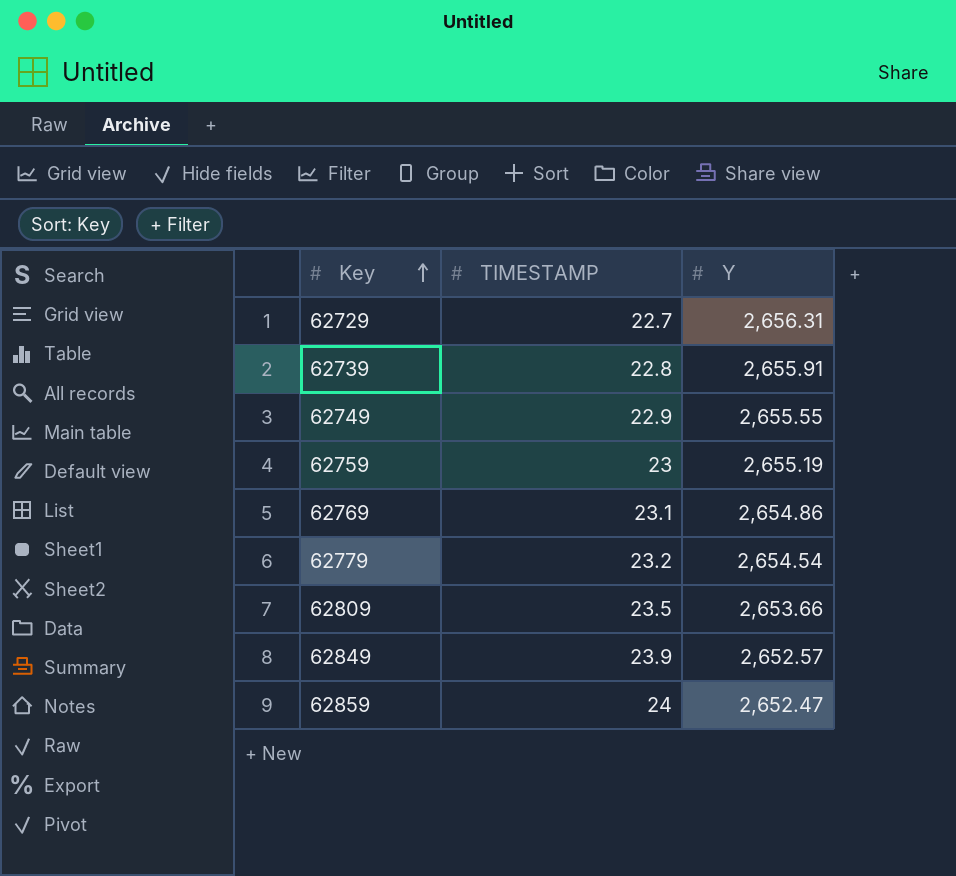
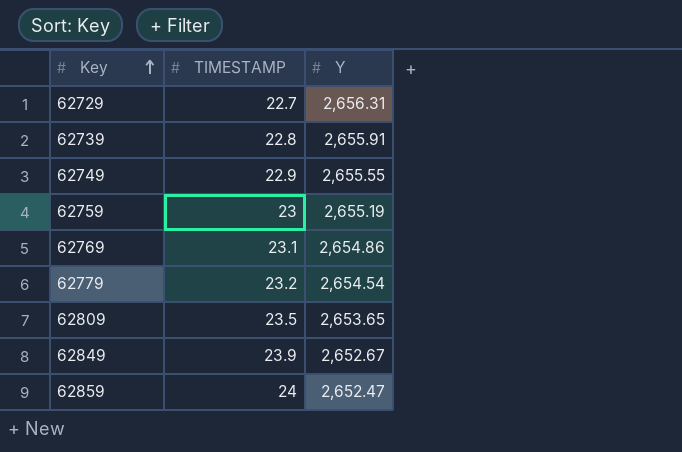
62809 | Y: 2,653.66 -> 2,653.65
62849 | Y: 2,652.57 -> 2,652.67

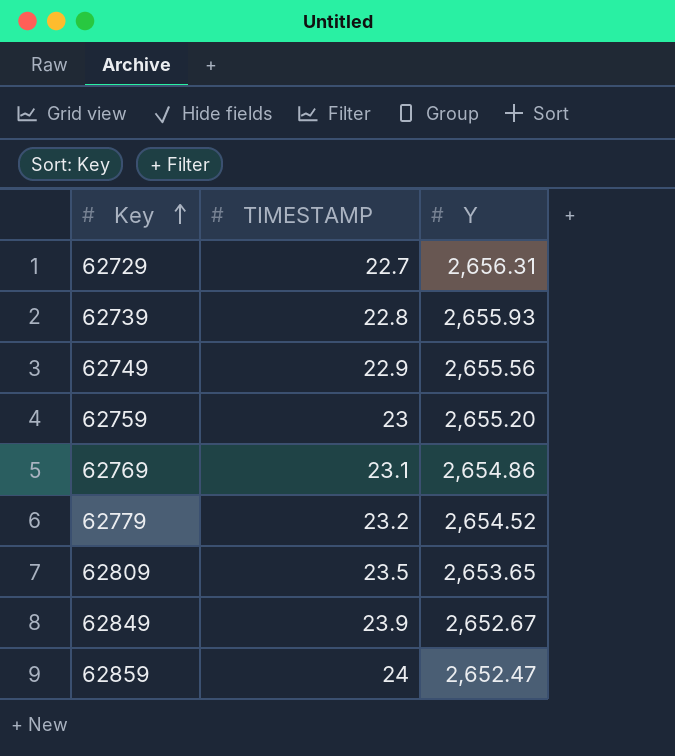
62739 | Y: 2,655.91 -> 2,655.93
62749 | Y: 2,655.55 -> 2,655.56
62759 | Y: 2,655.19 -> 2,655.20
62779 | Y: 2,654.54 -> 2,654.52

